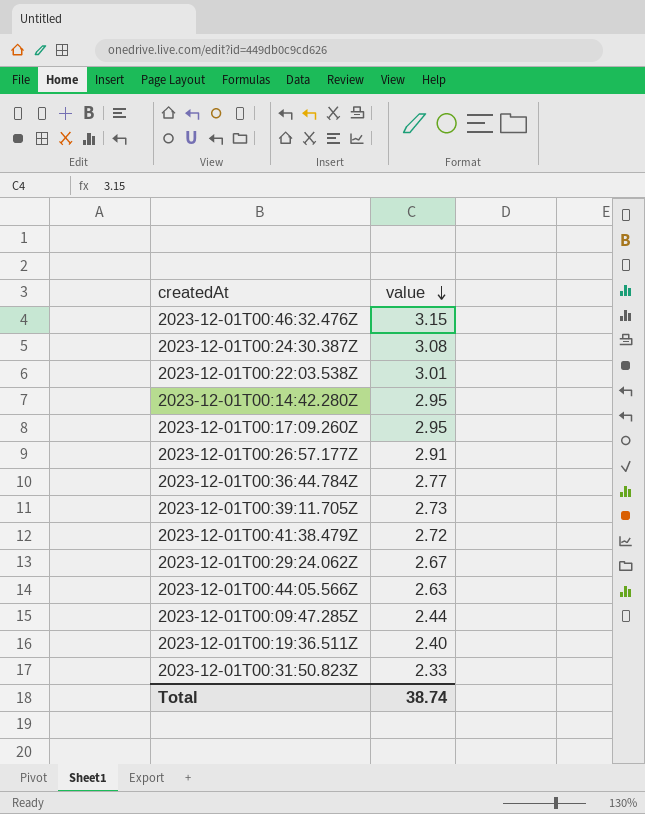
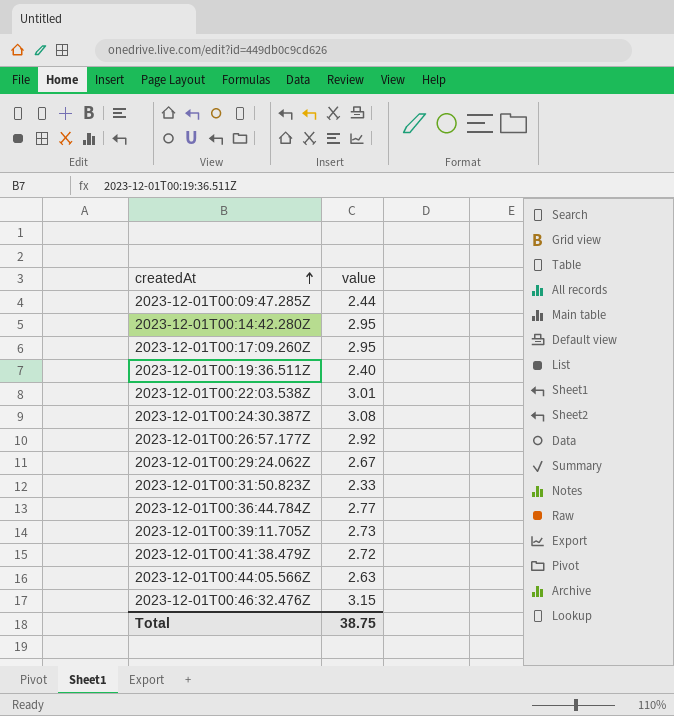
row order: value descending -> createdAt ascending
2023-12-01T00:26:57.177Z | value: 2.91 -> 2.92
Total | value: 38.74 -> 38.75

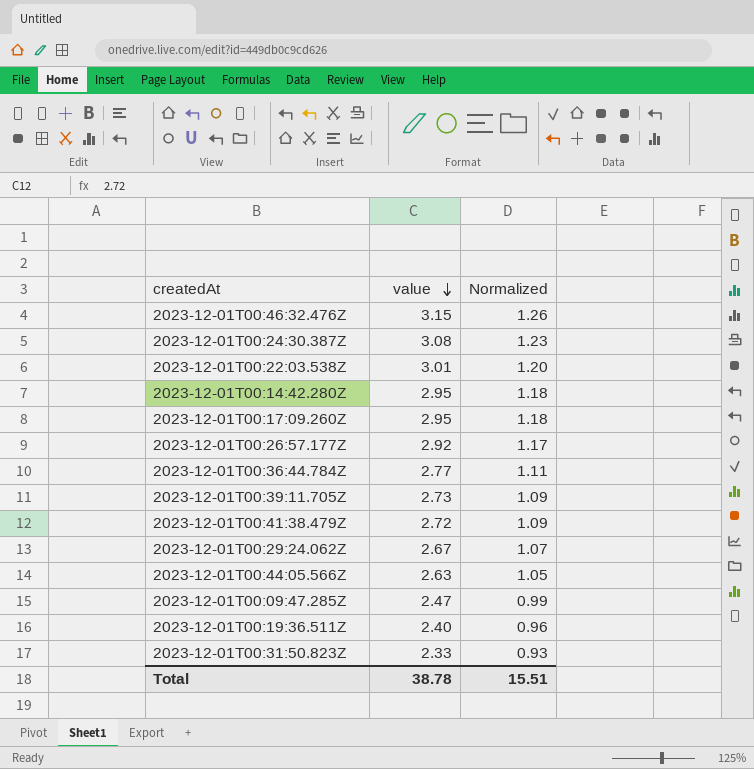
row order: createdAt ascending -> value descending
column Normalized | formula: none -> [value] * 0.4
2023-12-01T00:09:47.285Z | value: 2.44 -> 2.47
Total | value: 38.75 -> 38.78

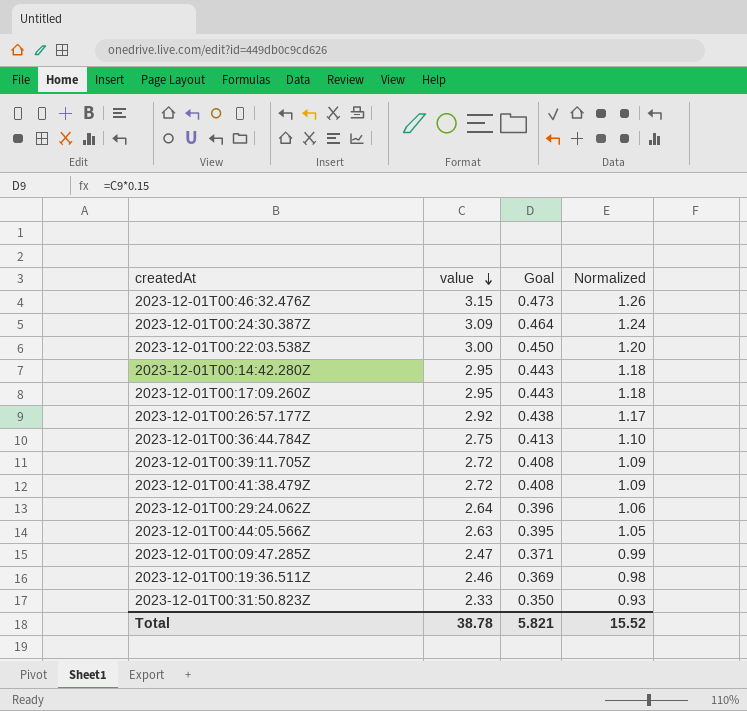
column Goal | formula: none -> [value] * 0.15
2023-12-01T00:24:30.387Z | value: 3.08 -> 3.09
2023-12-01T00:24:30.387Z | Normalized: 1.23 -> 1.24
2023-12-01T00:22:03.538Z | value: 3.01 -> 3.00
2023-12-01T00:36:44.784Z | value: 2.77 -> 2.75
2023-12-01T00:36:44.784Z | Normalized: 1.11 -> 1.10
2023-12-01T00:39:11.705Z | value: 2.73 -> 2.72
2023-12-01T00:29:24.062Z | value: 2.67 -> 2.64
2023-12-01T00:29:24.062Z | Normalized: 1.07 -> 1.06
2023-12-01T00:19:36.511Z | value: 2.40 -> 2.46
2023-12-01T00:19:36.511Z | Normalized: 0.96 -> 0.98
Total | Normalized: 15.51 -> 15.52

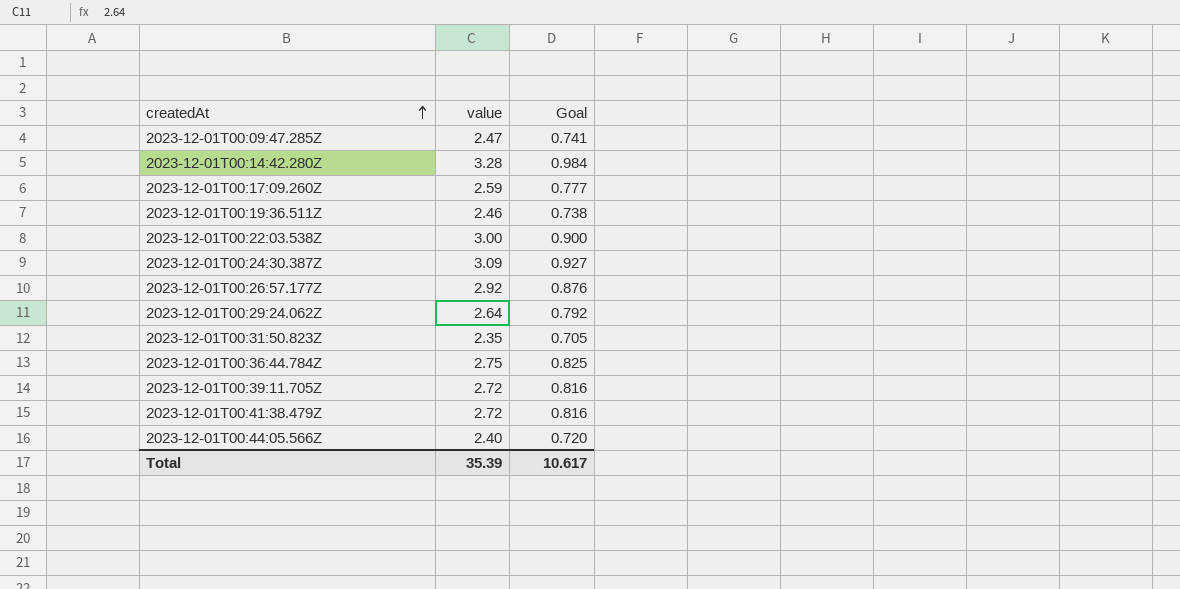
row order: value descending -> createdAt ascending
column Normalized | formula: [value] * 0.4 -> none
column Goal | formula: [value] * 0.15 -> [value] * 0.3
row 2023-12-01T00:46:32.476Z: 3.15 | 0.473 | 1.26 -> none
2023-12-01T00:14:42.280Z | value: 2.95 -> 3.28
2023-12-01T00:17:09.260Z | value: 2.95 -> 2.59
2023-12-01T00:31:50.823Z | value: 2.33 -> 2.35
2023-12-01T00:44:05.566Z | value: 2.63 -> 2.40
Total | value: 38.78 -> 35.39
Total | Goal: 5.821 -> 10.617

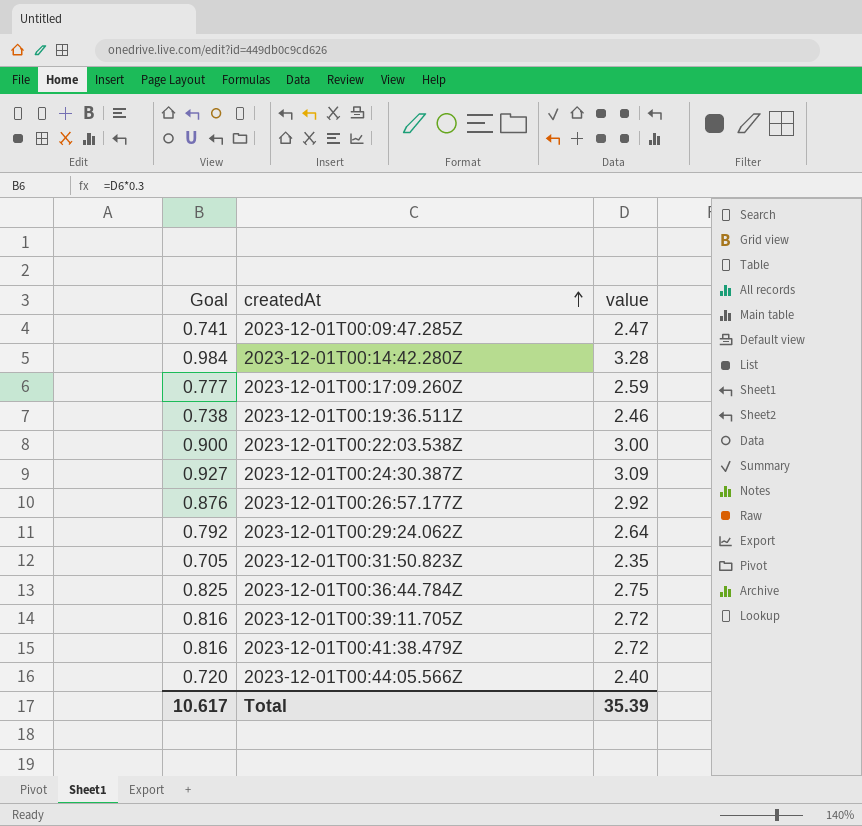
column Goal | position: 3 -> 1

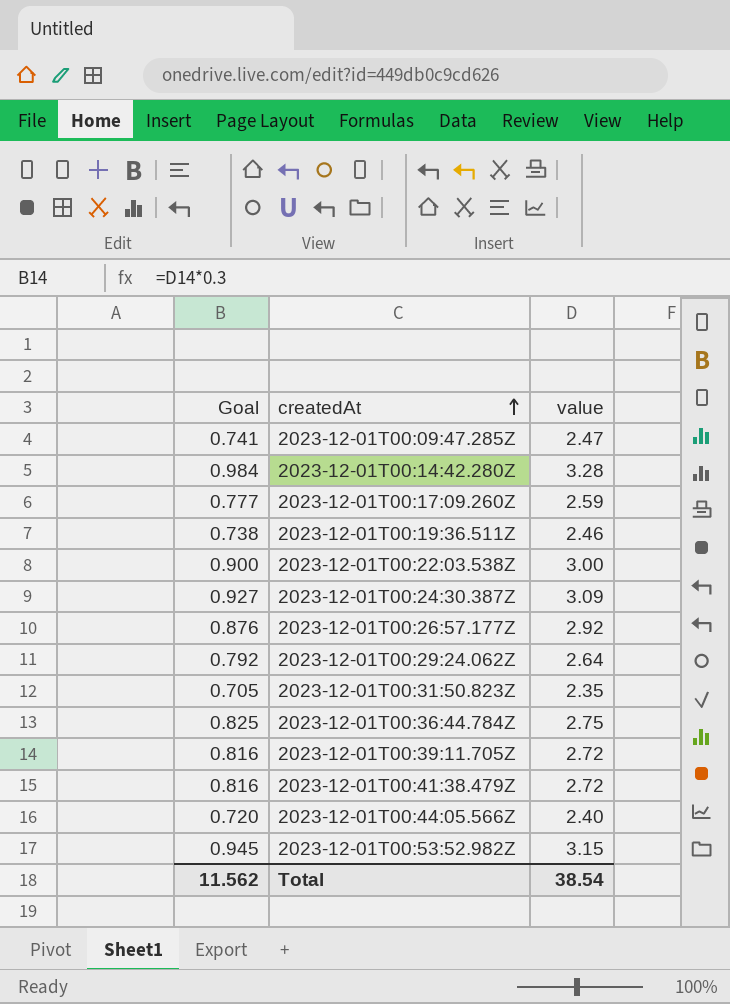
row 2023-12-01T00:53:52.982Z: none -> 0.945 | 3.15
Total | Goal: 10.617 -> 11.562
Total | value: 35.39 -> 38.54

